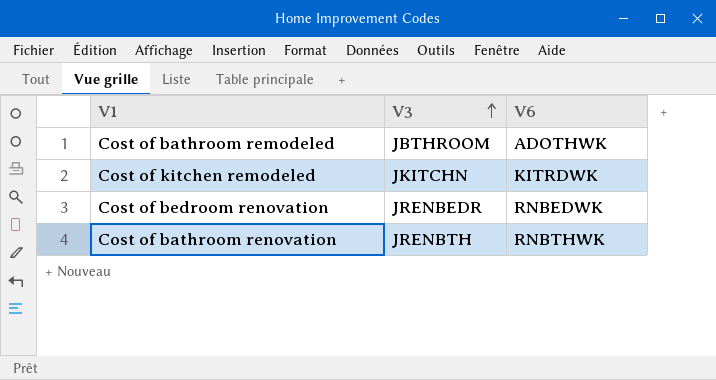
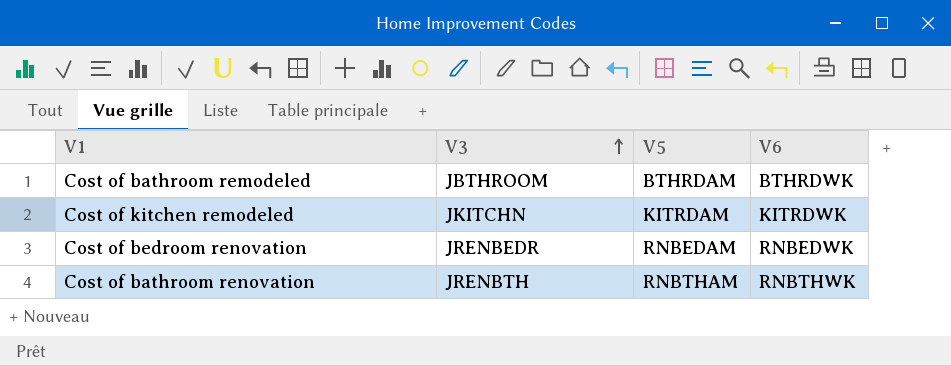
column V5 | position: none -> 3
Cost of bathroom remodeled | V6: ADOTHWK -> BTHRDWK

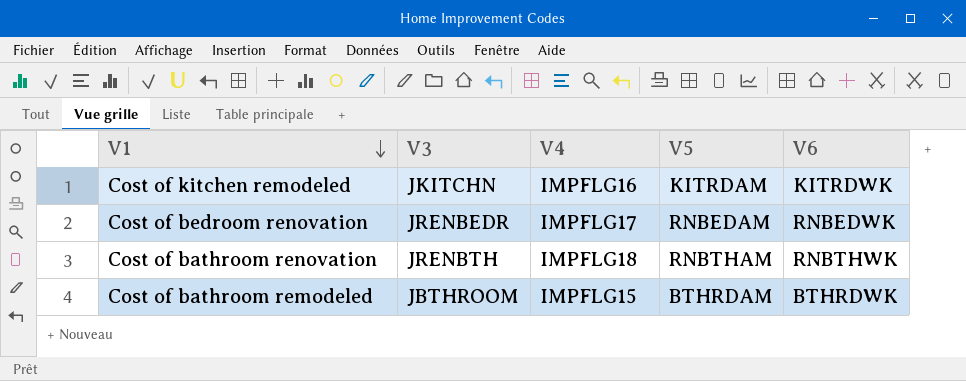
row order: V3 ascending -> V1 descending
column V4 | position: none -> 3

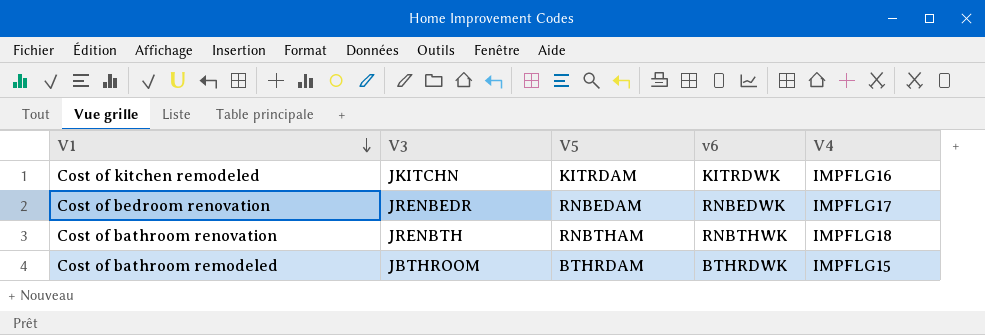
column name: V6 -> v6
column V4 | position: 3 -> 5

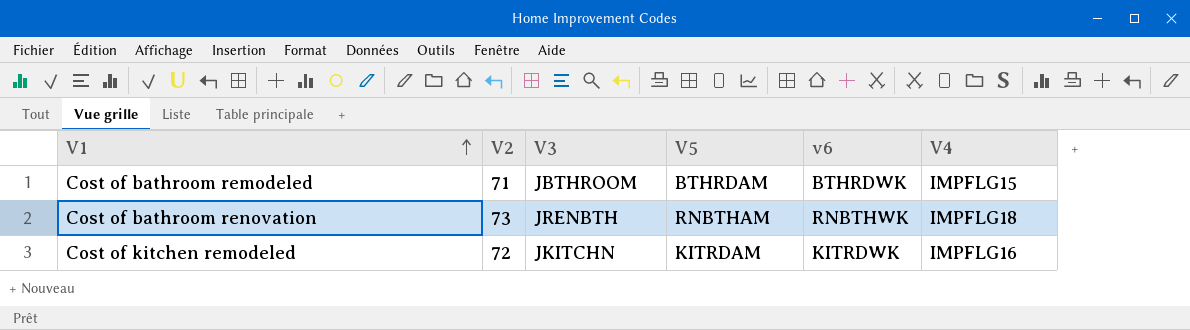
row order: V1 descending -> V1 ascending
column V2 | position: none -> 2
row Cost of bedroom renovation: JRENBEDR | RNBEDAM | RNBEDWK | IMPFLG17 -> none

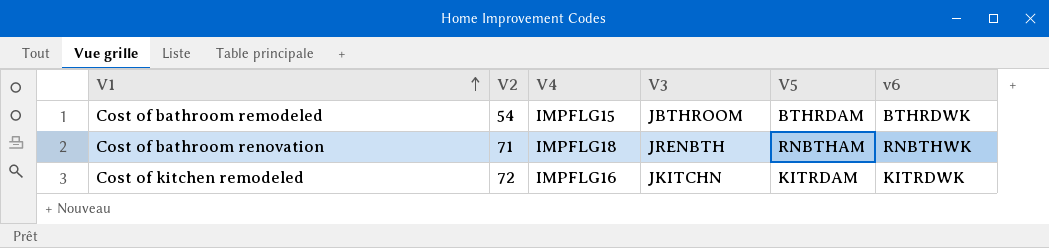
column V4 | position: 6 -> 3
Cost of bathroom remodeled | V2: 71 -> 54
Cost of bathroom renovation | V2: 73 -> 71

